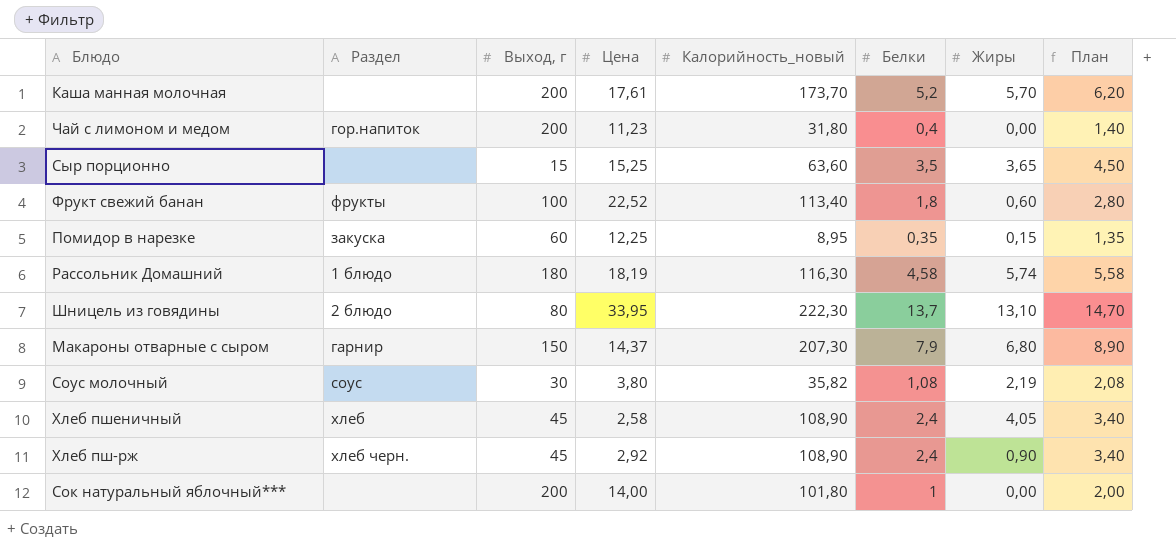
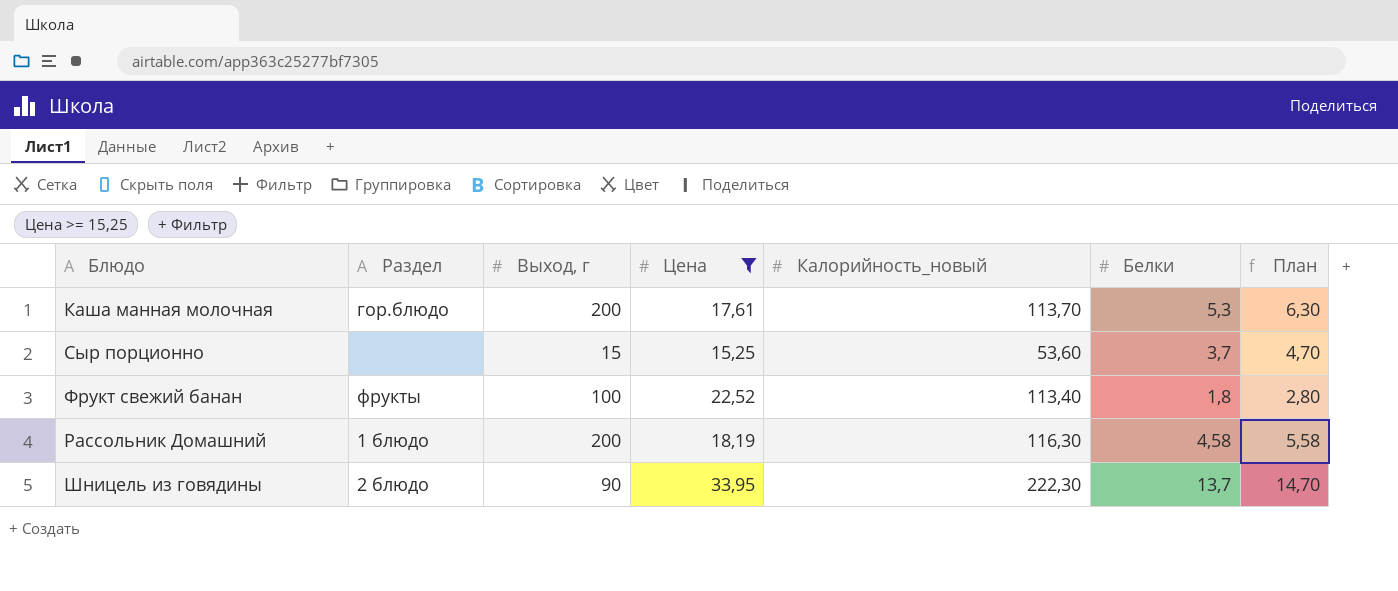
filter: none -> Цена >= 15,25
column Жиры | position: 7 -> none
Каша манная молочная | Раздел: none -> гор.блюдо
Каша манная молочная | Калорийность_новый: 173,70 -> 113,70
Каша манная молочная | Белки: 5,2 -> 5,3
Каша манная молочная | План: 6,20 -> 6,30
Сыр порционно | Калорийность_новый: 63,60 -> 53,60
Сыр порционно | Белки: 3,5 -> 3,7
Сыр порционно | План: 4,50 -> 4,70
Рассольник Домашний | Выход, г: 180 -> 200
Шницель из говядины | Выход, г: 80 -> 90

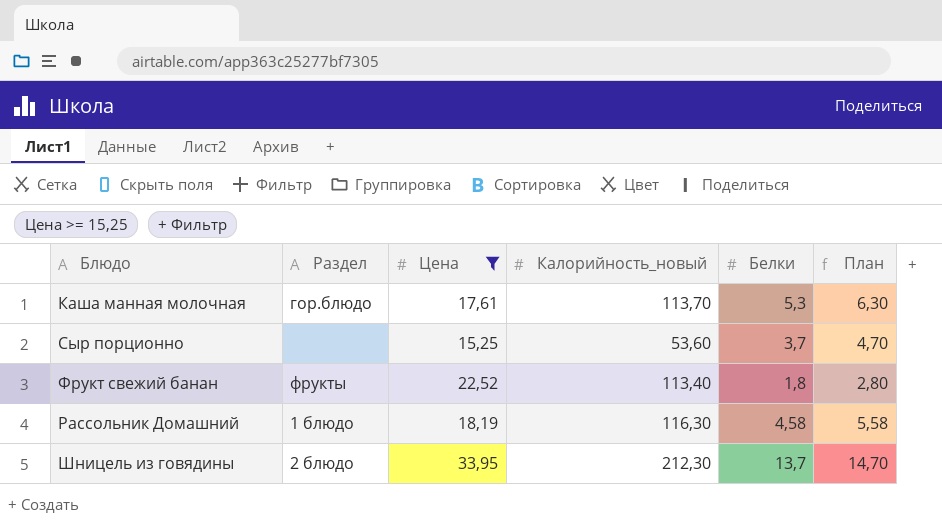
column Выход, г | position: 3 -> none
Шницель из говядины | Калорийность_новый: 222,30 -> 212,30

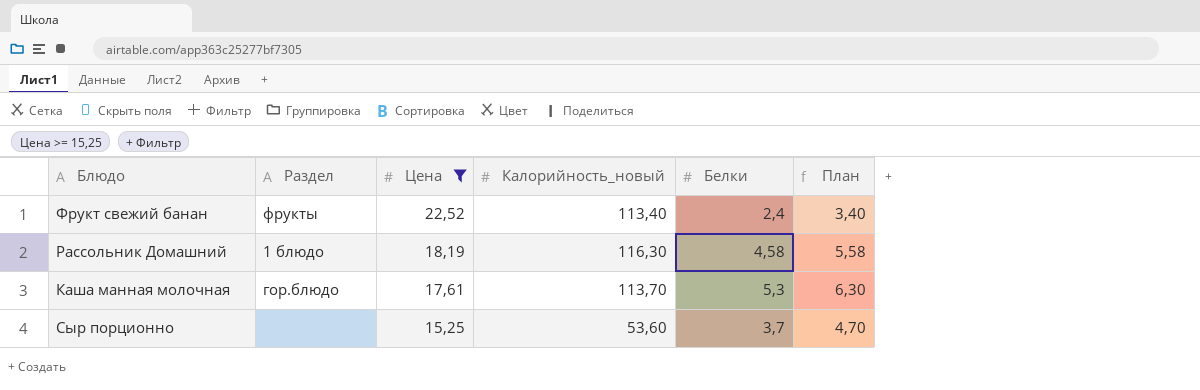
row order: none -> Цена descending
row Шницель из говядины: 2 блюдо | 33,95 | 212,30 | 13,7 | 14,70 -> none
Фрукт свежий банан | Белки: 1,8 -> 2,4
Фрукт свежий банан | План: 2,80 -> 3,40

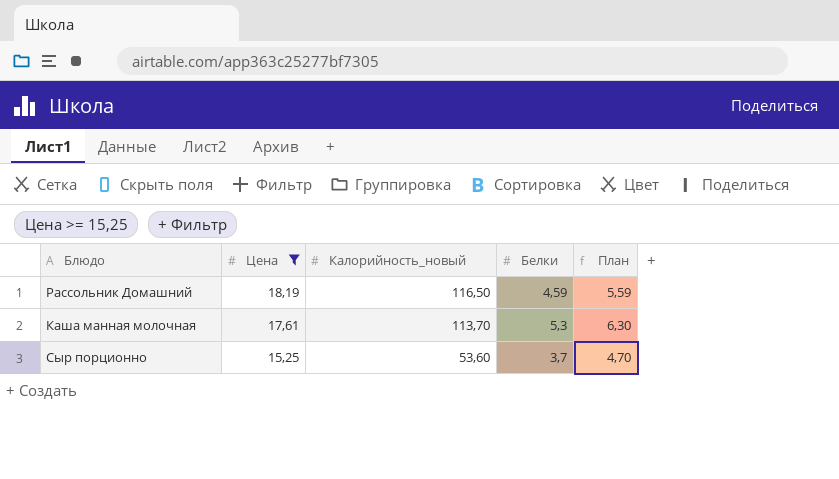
column Раздел | position: 2 -> none
row Фрукт свежий банан: фрукты | 22,52 | 113,40 | 2,4 | 3,40 -> none
Рассольник Домашний | Калорийность_новый: 116,30 -> 116,50
Рассольник Домашний | Белки: 4,58 -> 4,59
Рассольник Домашний | План: 5,58 -> 5,59

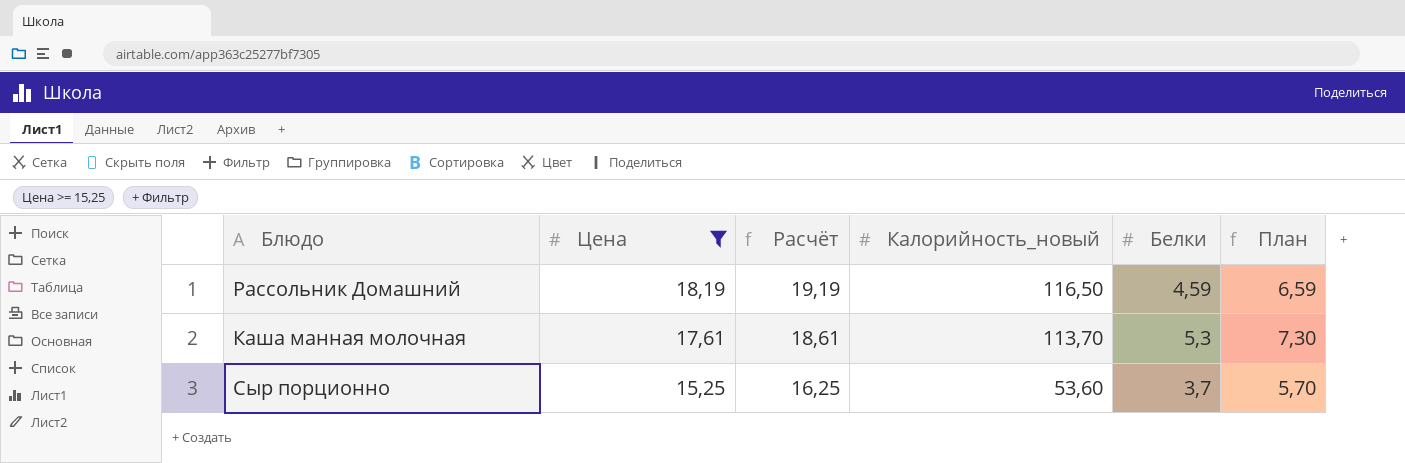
column Расчёт | formula: none -> [Цена] + 1
column План | formula: [Белки] + 1 -> [Белки] + 2

